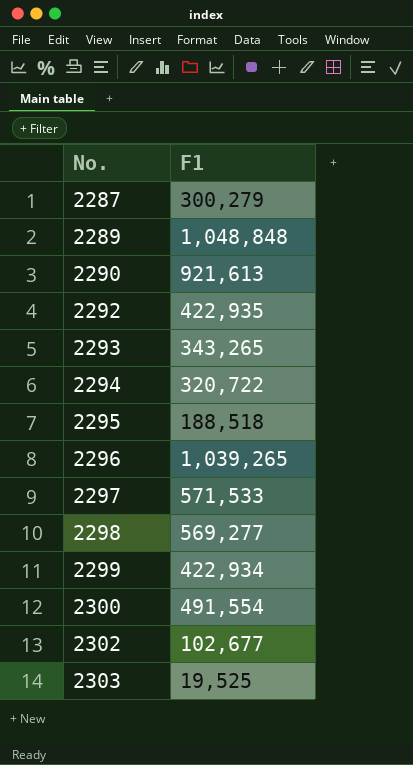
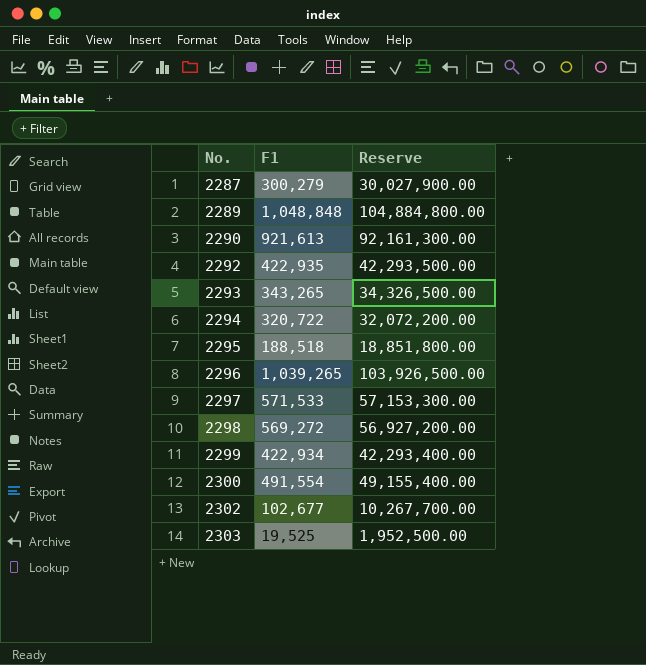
column Reserve | formula: none -> [F1] * 100
2298 | F1: 569,277 -> 569,272

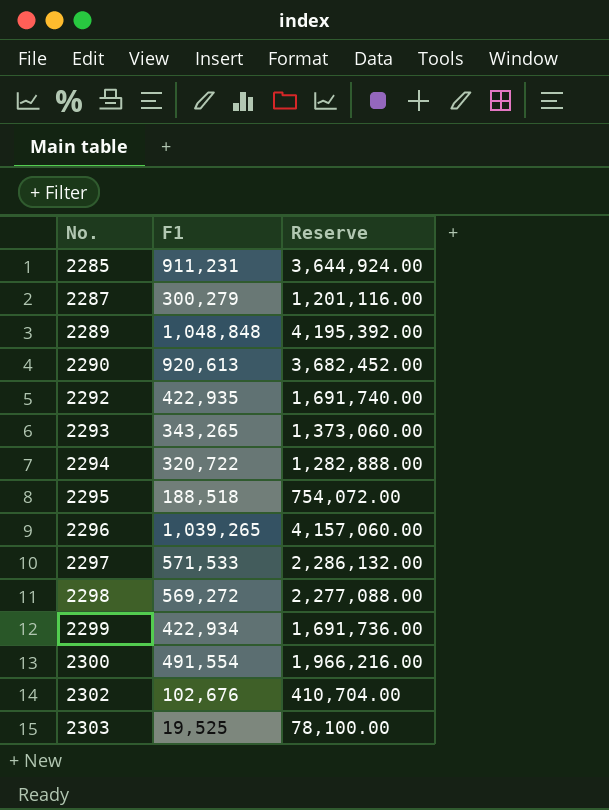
column Reserve | formula: [F1] * 100 -> [F1] * 4
row 2285: none -> 911,231 | 3,644,924.00
2290 | F1: 921,613 -> 920,613
2302 | F1: 102,677 -> 102,676

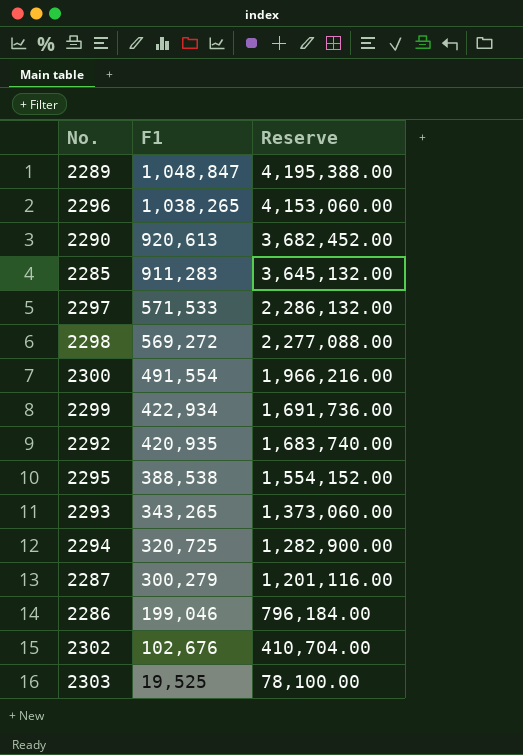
row order: No. ascending -> F1 descending
2289 | F1: 1,048,848 -> 1,048,847
2289 | Reserve: 4,195,392.00 -> 4,195,388.00
2296 | F1: 1,039,265 -> 1,038,265
2296 | Reserve: 4,157,060.00 -> 4,153,060.00
2285 | F1: 911,231 -> 911,283
2285 | Reserve: 3,644,924.00 -> 3,645,132.00
2292 | F1: 422,935 -> 420,935
2292 | Reserve: 1,691,740.00 -> 1,683,740.00
2295 | F1: 188,518 -> 388,538
2295 | Reserve: 754,072.00 -> 1,554,152.00
2294 | F1: 320,722 -> 320,725
2294 | Reserve: 1,282,888.00 -> 1,282,900.00
row 2286: none -> 199,046 | 796,184.00

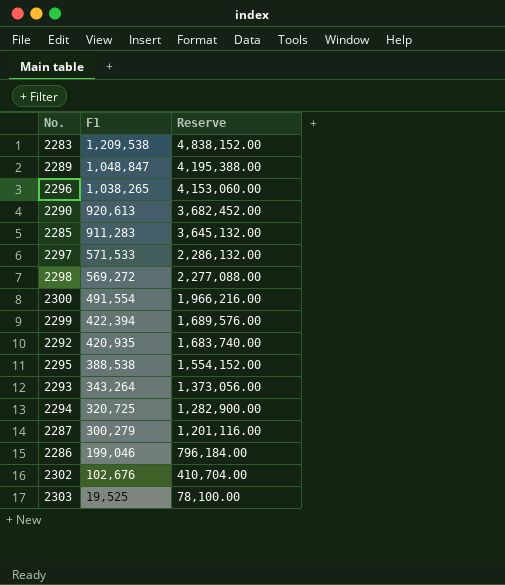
row 2283: none -> 1,209,538 | 4,838,152.00
2299 | F1: 422,934 -> 422,394
2299 | Reserve: 1,691,736.00 -> 1,689,576.00
2293 | F1: 343,265 -> 343,264
2293 | Reserve: 1,373,060.00 -> 1,373,056.00

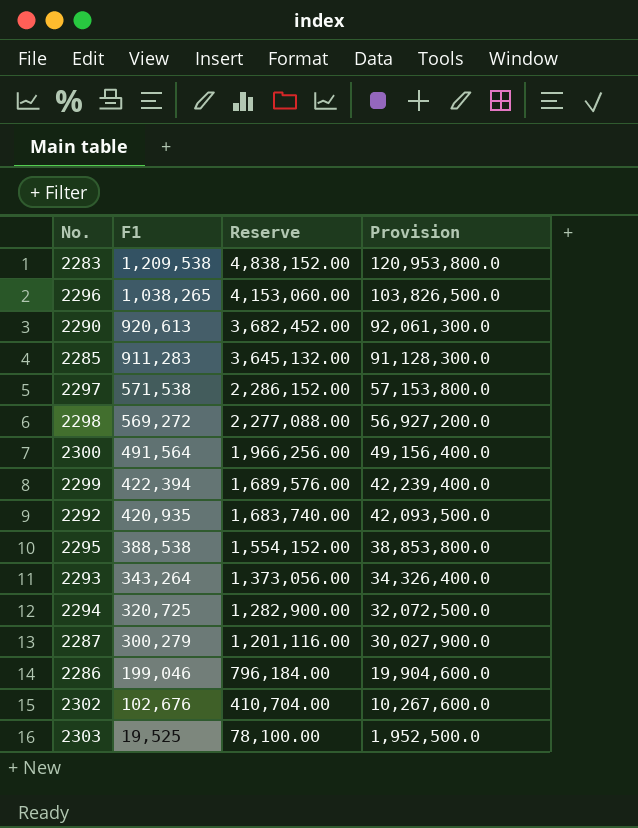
column Provision | formula: none -> [F1] * 100
row 2289: 1,048,847 | 4,195,388.00 -> none
2297 | F1: 571,533 -> 571,538
2297 | Reserve: 2,286,132.00 -> 2,286,152.00
2300 | F1: 491,554 -> 491,564
2300 | Reserve: 1,966,216.00 -> 1,966,256.00

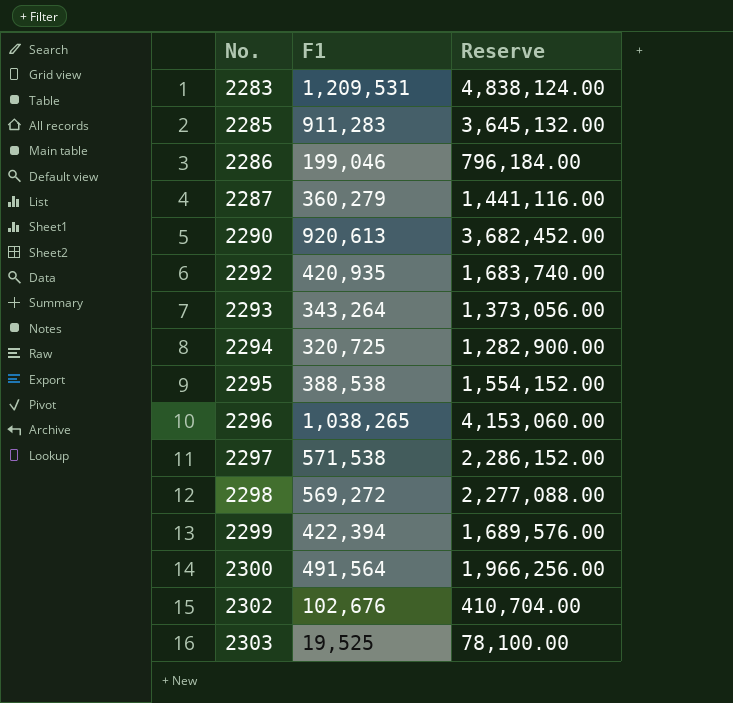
row order: F1 descending -> No. ascending
column Provision | formula: [F1] * 100 -> none
2283 | F1: 1,209,538 -> 1,209,531
2283 | Reserve: 4,838,152.00 -> 4,838,124.00
2287 | F1: 300,279 -> 360,279
2287 | Reserve: 1,201,116.00 -> 1,441,116.00

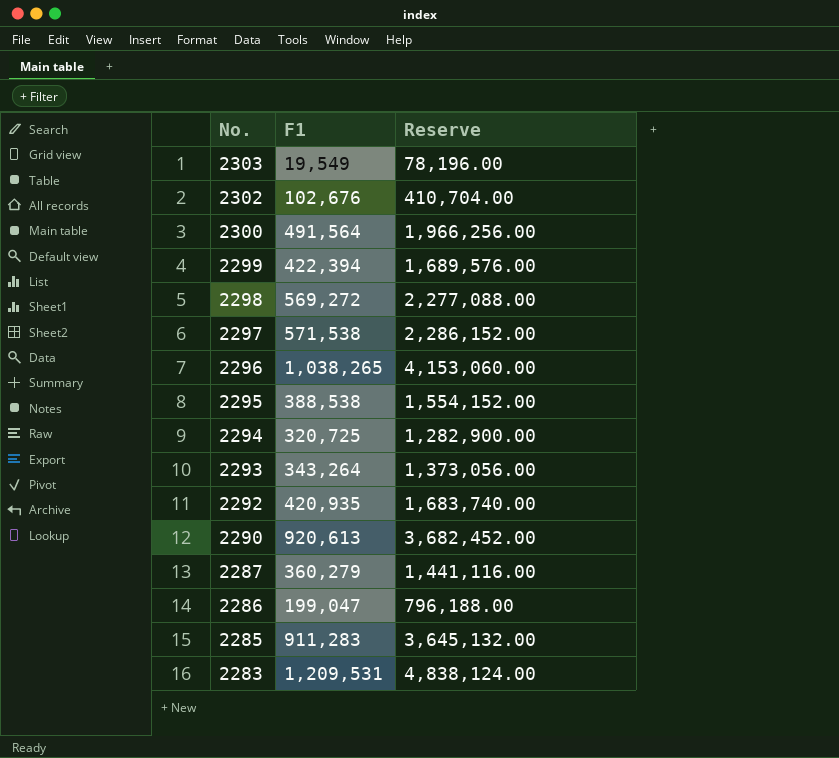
row order: No. ascending -> No. descending
2303 | F1: 19,525 -> 19,549
2303 | Reserve: 78,100.00 -> 78,196.00
2286 | F1: 199,046 -> 199,047
2286 | Reserve: 796,184.00 -> 796,188.00

